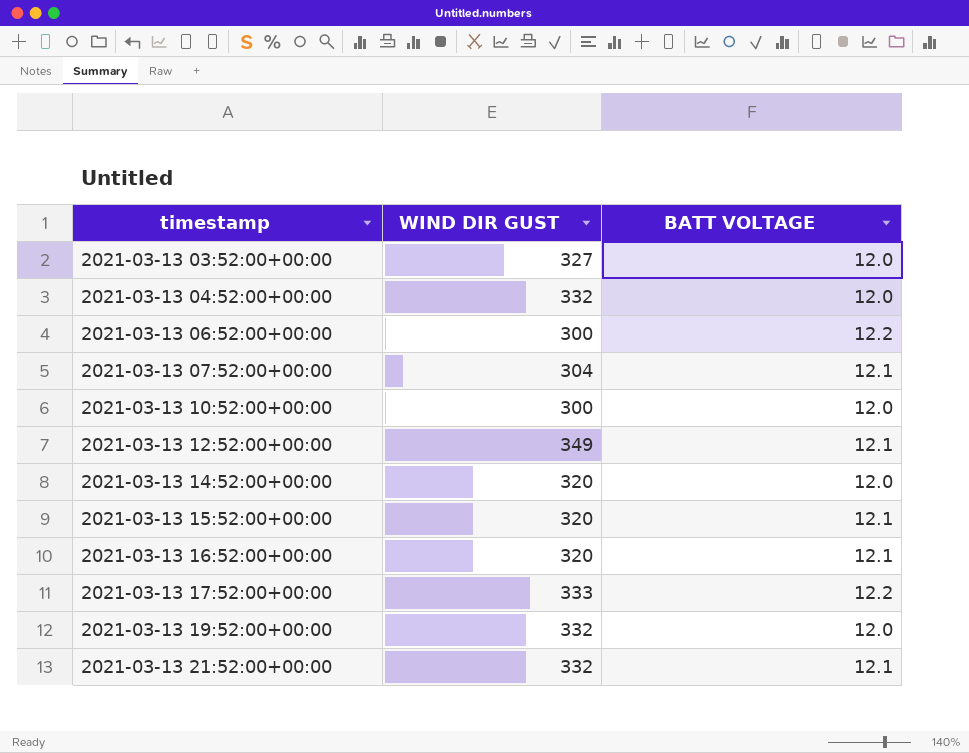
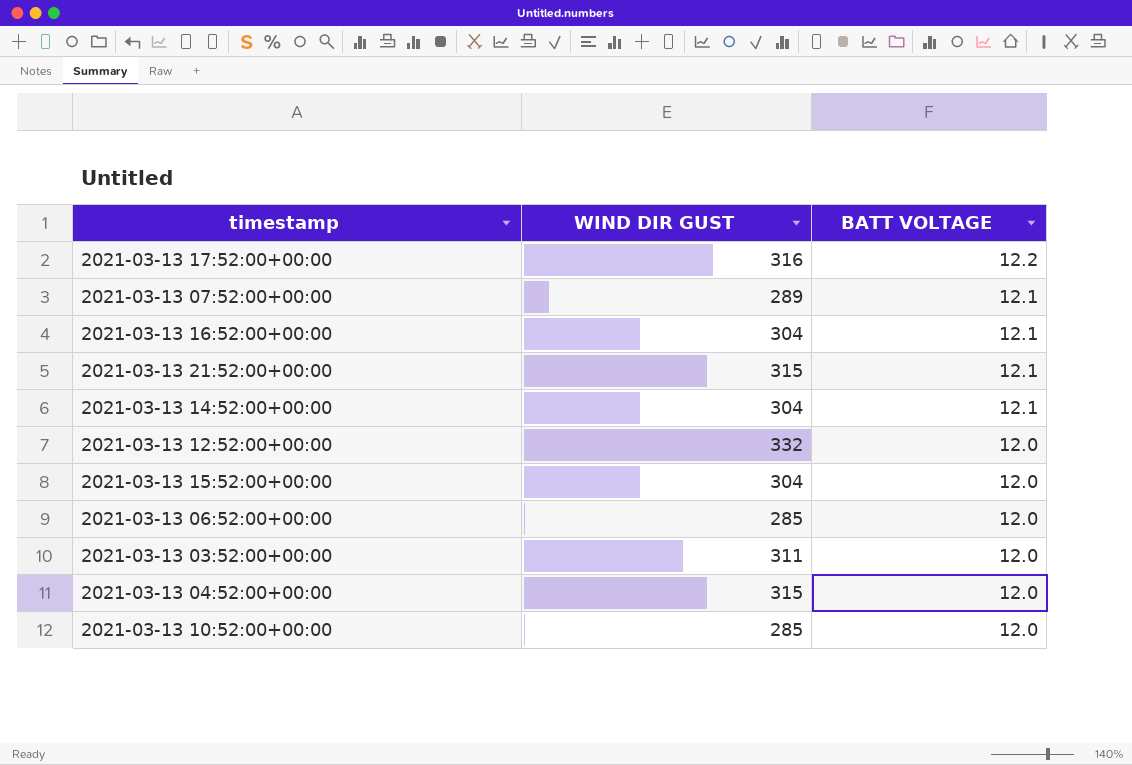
row order: timestamp ascending -> BATT VOLTAGE descending
row 2021-03-13 19:52:00+00:00: 332 | 12.0 -> none
2021-03-13 17:52:00+00:00 | WIND DIR GUST: 333 -> 316
2021-03-13 07:52:00+00:00 | WIND DIR GUST: 304 -> 289
2021-03-13 16:52:00+00:00 | WIND DIR GUST: 320 -> 304
2021-03-13 21:52:00+00:00 | WIND DIR GUST: 332 -> 315
2021-03-13 14:52:00+00:00 | WIND DIR GUST: 320 -> 304
2021-03-13 14:52:00+00:00 | BATT VOLTAGE: 12.0 -> 12.1
2021-03-13 12:52:00+00:00 | WIND DIR GUST: 349 -> 332
2021-03-13 12:52:00+00:00 | BATT VOLTAGE: 12.1 -> 12.0
2021-03-13 15:52:00+00:00 | WIND DIR GUST: 320 -> 304
2021-03-13 15:52:00+00:00 | BATT VOLTAGE: 12.1 -> 12.0
2021-03-13 06:52:00+00:00 | WIND DIR GUST: 300 -> 285
2021-03-13 06:52:00+00:00 | BATT VOLTAGE: 12.2 -> 12.0
2021-03-13 03:52:00+00:00 | WIND DIR GUST: 327 -> 311
2021-03-13 04:52:00+00:00 | WIND DIR GUST: 332 -> 315
2021-03-13 10:52:00+00:00 | WIND DIR GUST: 300 -> 285

